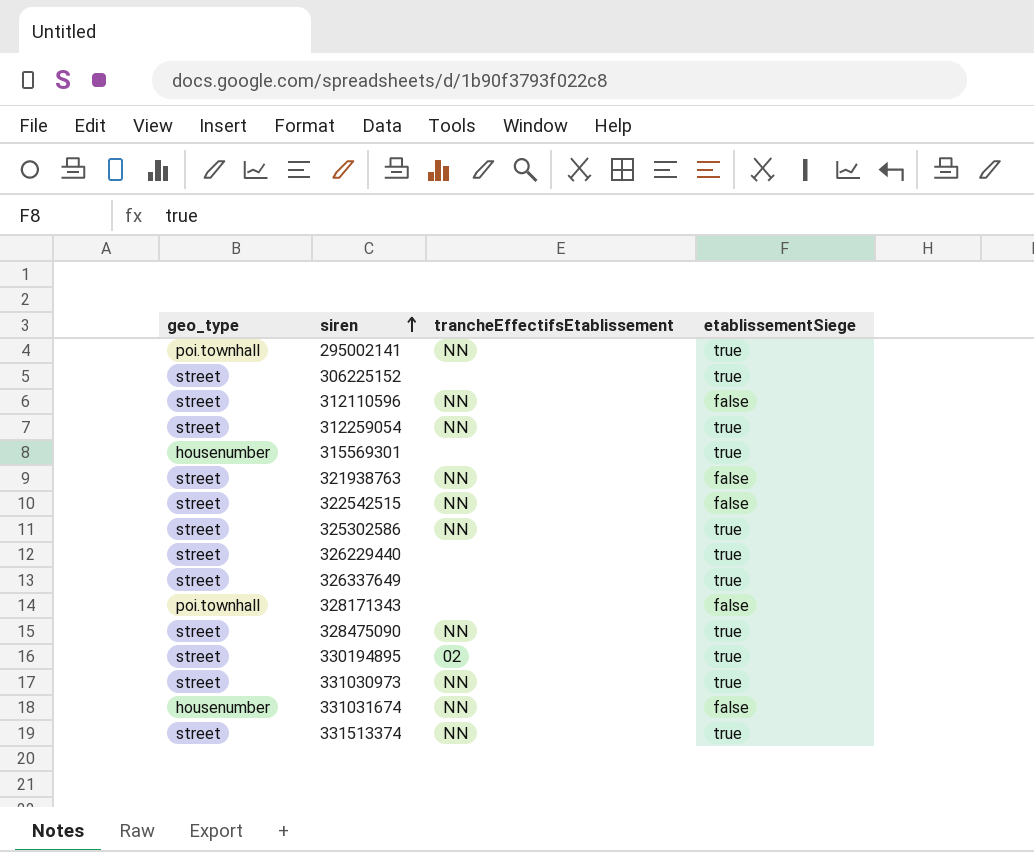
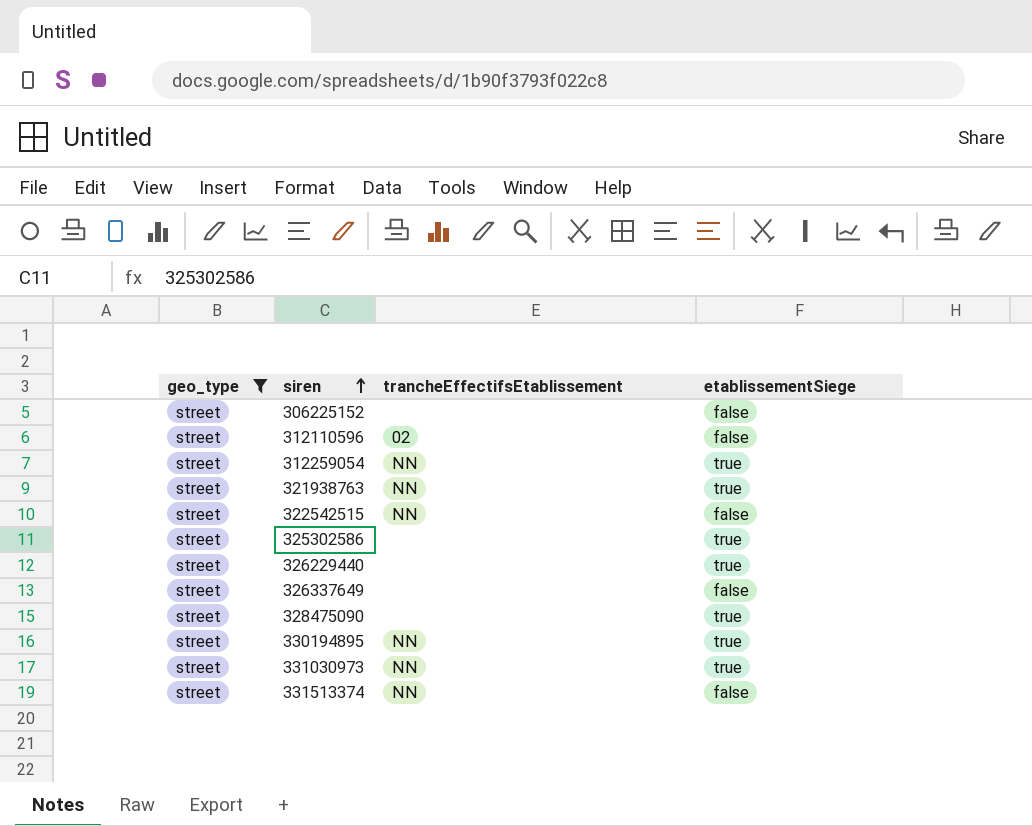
filter: none -> geo_type = street
306225152 | etablissementSiege: true -> false
312110596 | trancheEffectifsEtablissement: NN -> 02
321938763 | etablissementSiege: false -> true
325302586 | trancheEffectifsEtablissement: NN -> none
326337649 | etablissementSiege: true -> false
328475090 | trancheEffectifsEtablissement: NN -> none
330194895 | trancheEffectifsEtablissement: 02 -> NN
331513374 | etablissementSiege: true -> false

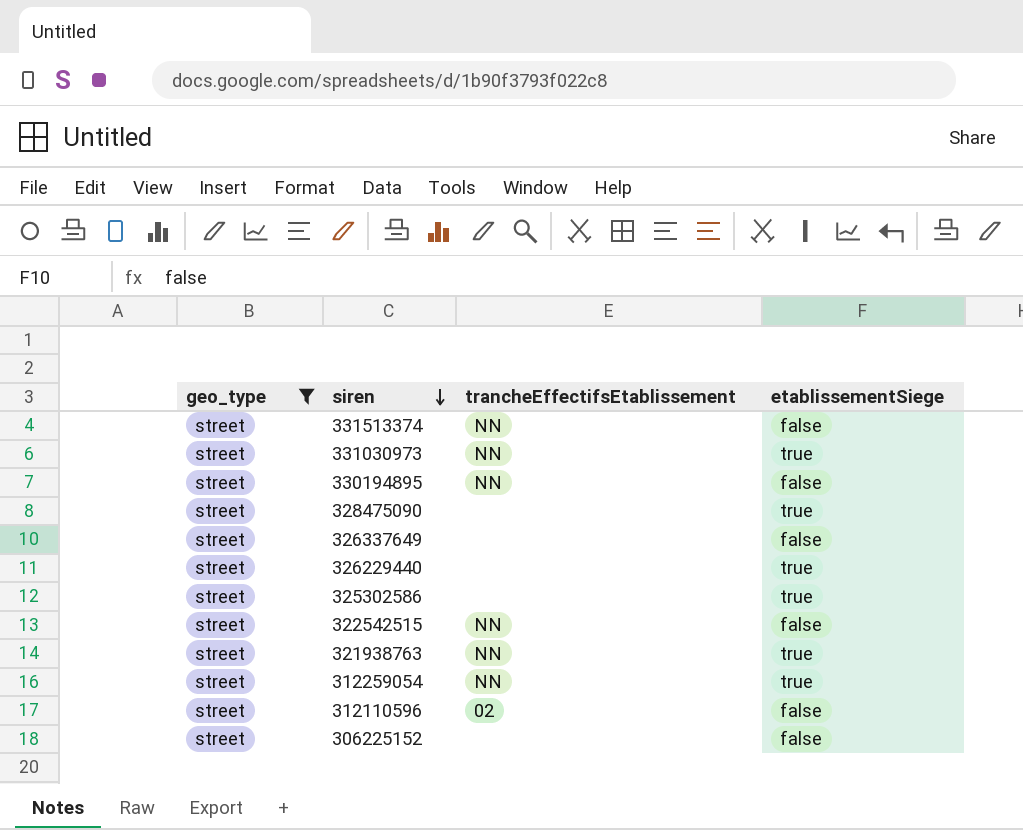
row order: siren ascending -> siren descending
330194895 | etablissementSiege: true -> false

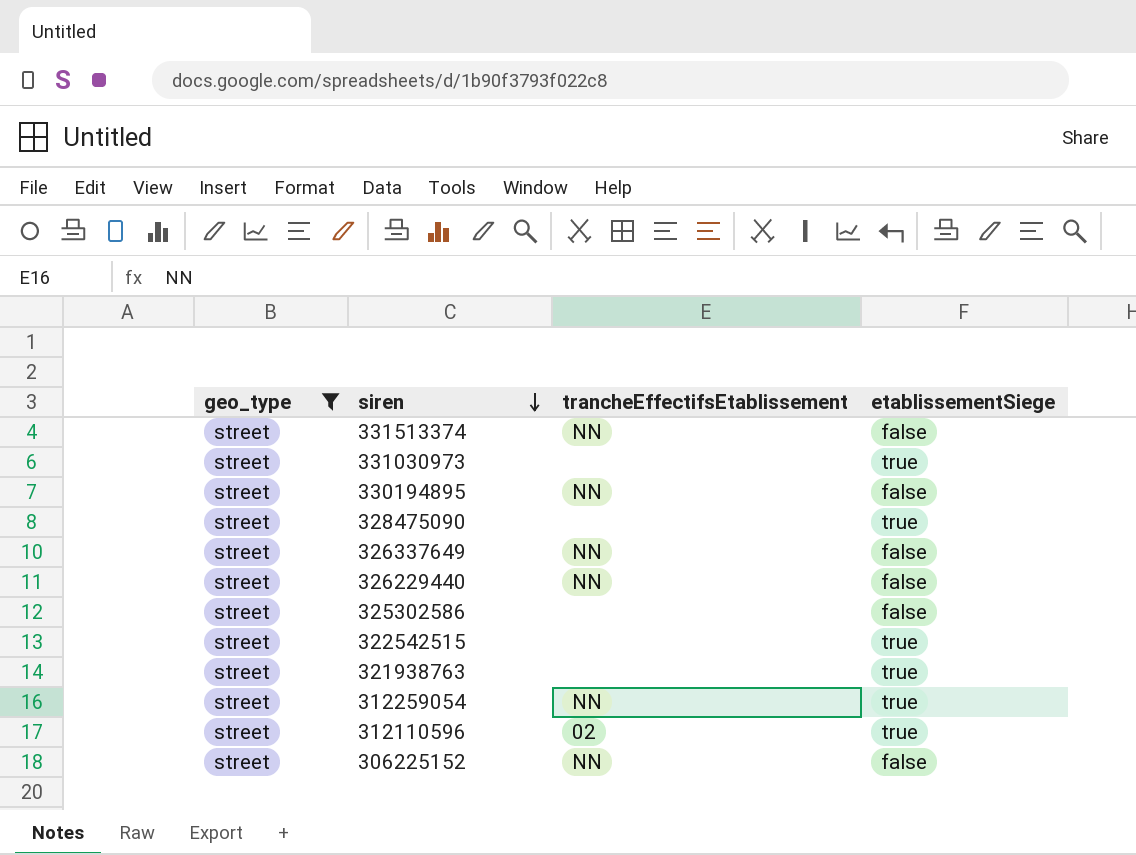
331030973 | trancheEffectifsEtablissement: NN -> none
326337649 | trancheEffectifsEtablissement: none -> NN
326229440 | trancheEffectifsEtablissement: none -> NN
326229440 | etablissementSiege: true -> false
325302586 | etablissementSiege: true -> false
322542515 | trancheEffectifsEtablissement: NN -> none
322542515 | etablissementSiege: false -> true
321938763 | trancheEffectifsEtablissement: NN -> none
312110596 | etablissementSiege: false -> true
306225152 | trancheEffectifsEtablissement: none -> NN

